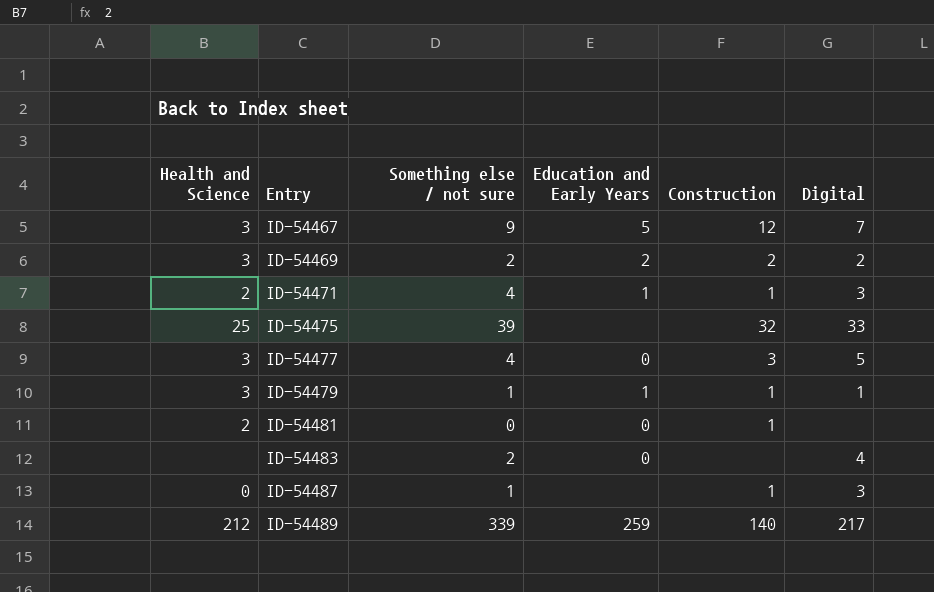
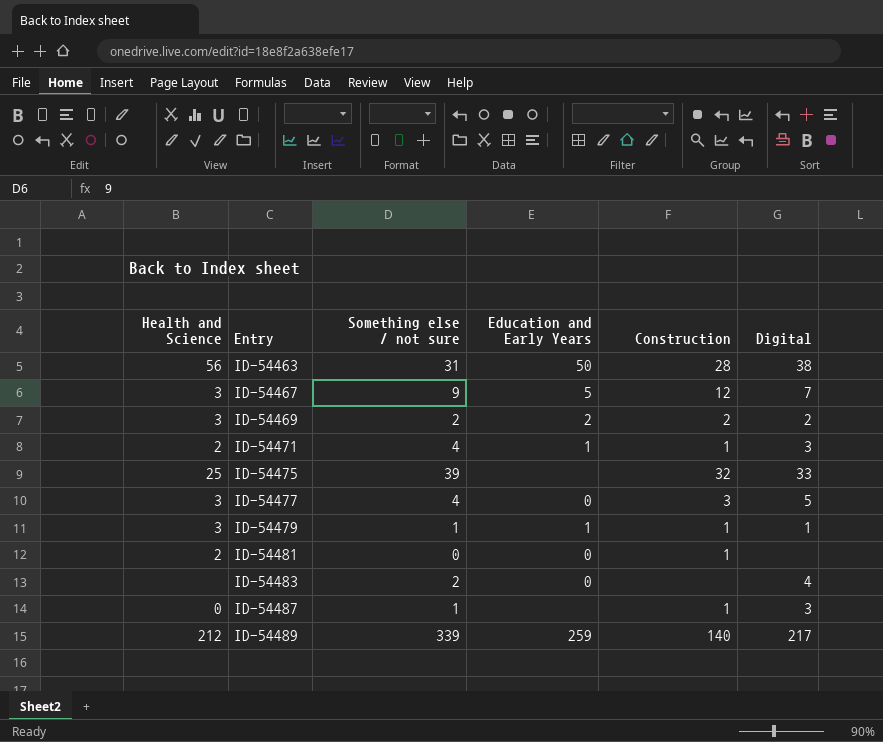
row ID-54463: none -> 56 | 31 | 50 | 28 | 38

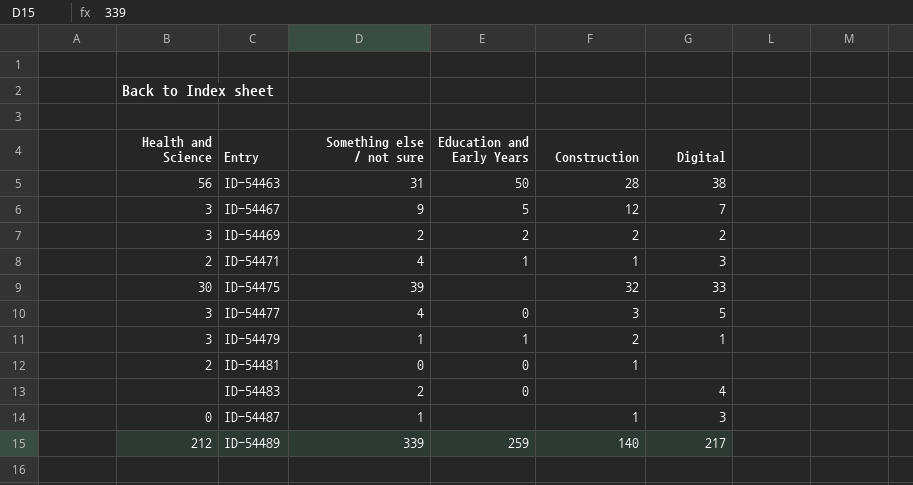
ID-54475 | Health and Science: 25 -> 30
ID-54479 | Construction: 1 -> 2

